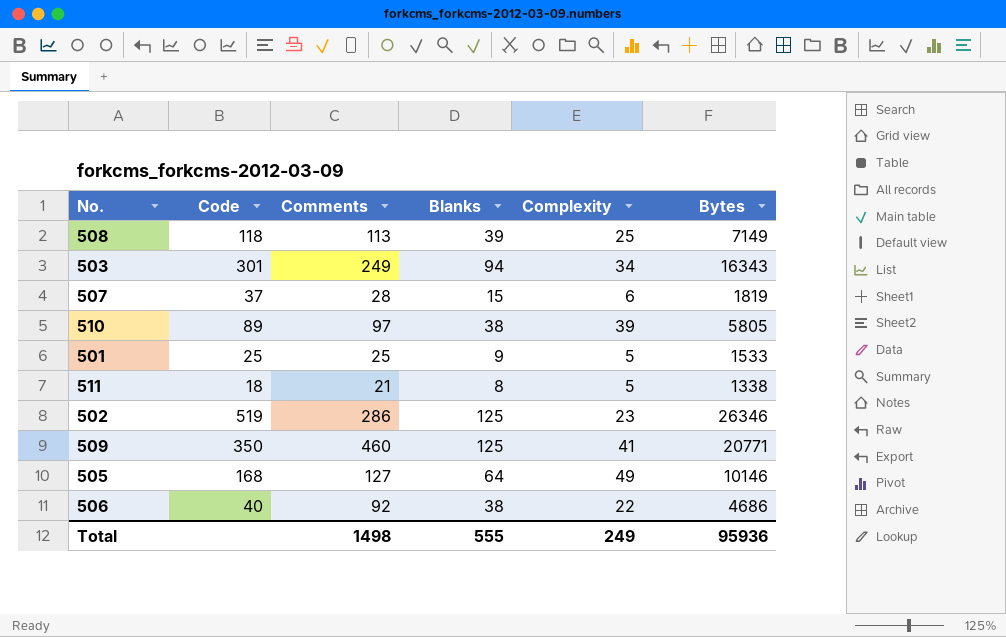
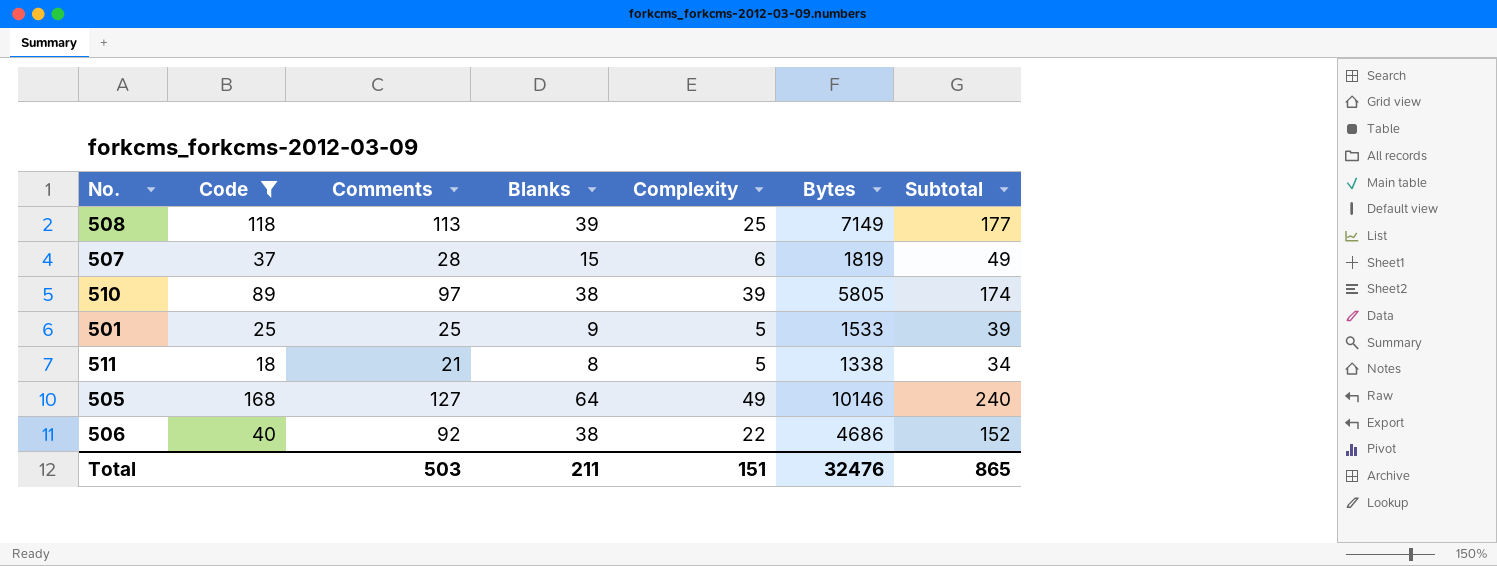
filter: none -> Code <= 168
column Subtotal | formula: none -> [Comments] + [Blanks] + [Complexity]
Total | Comments: 1498 -> 503
Total | Blanks: 555 -> 211
Total | Complexity: 249 -> 151
Total | Bytes: 95936 -> 32476

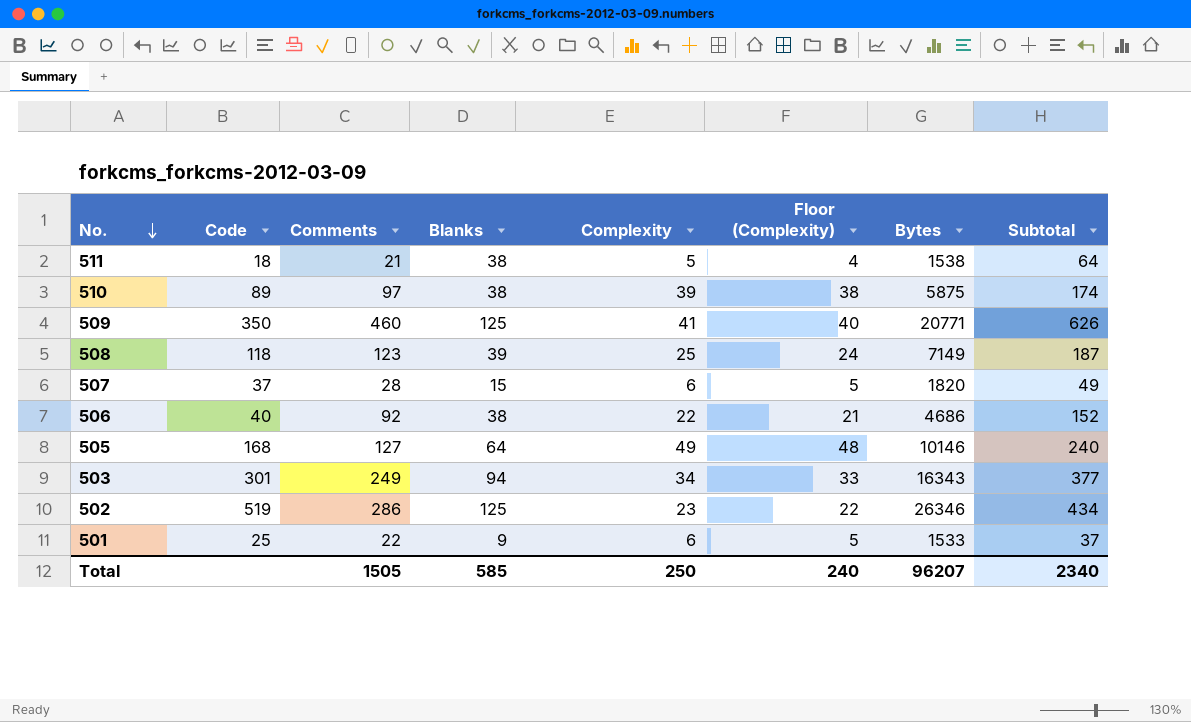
filter: Code <= 168 -> none
row order: none -> No. descending
column Floor (Complexity) | formula: none -> [Complexity] - 1
511 | Blanks: 8 -> 38
511 | Bytes: 1338 -> 1538
511 | Subtotal: 34 -> 64
510 | Bytes: 5805 -> 5875
508 | Comments: 113 -> 123
508 | Subtotal: 177 -> 187
507 | Bytes: 1819 -> 1820
501 | Comments: 25 -> 22
501 | Complexity: 5 -> 6
501 | Subtotal: 39 -> 37
Total | Comments: 503 -> 1505
Total | Blanks: 211 -> 585
Total | Complexity: 151 -> 250
Total | Bytes: 32476 -> 96207
Total | Subtotal: 865 -> 2340

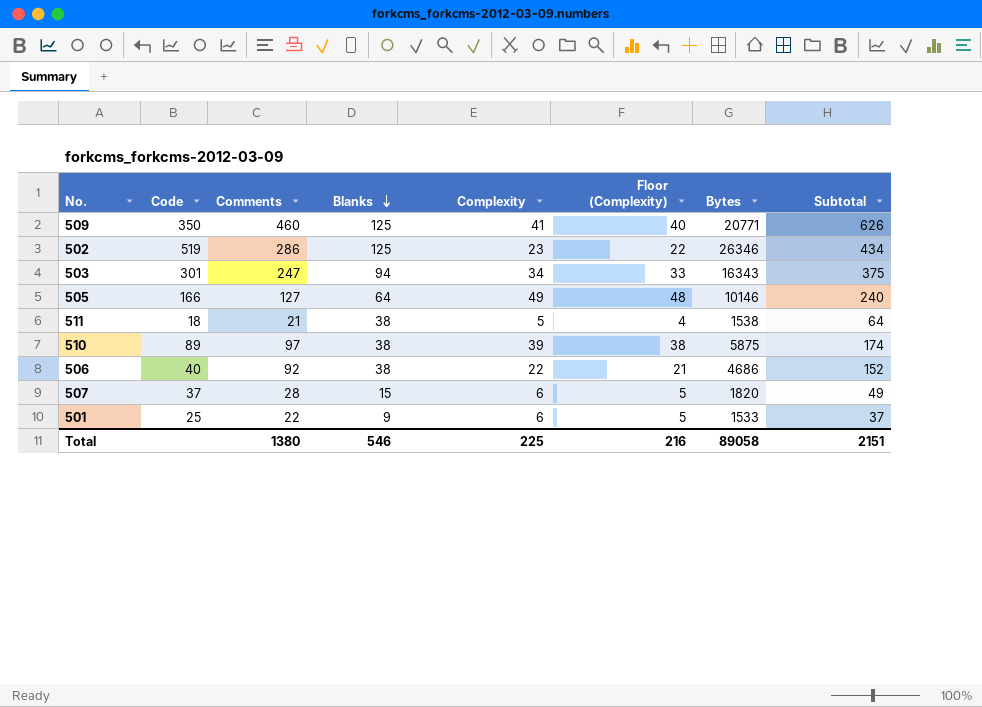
row order: No. descending -> Blanks descending
row 508: 118 | 123 | 39 | 25 | 24 | 7149 | 187 -> none
503 | Comments: 249 -> 247
503 | Subtotal: 377 -> 375
505 | Code: 168 -> 166
Total | Comments: 1505 -> 1380
Total | Blanks: 585 -> 546
Total | Complexity: 250 -> 225
Total | Floor (Complexity): 240 -> 216
Total | Bytes: 96207 -> 89058
Total | Subtotal: 2340 -> 2151

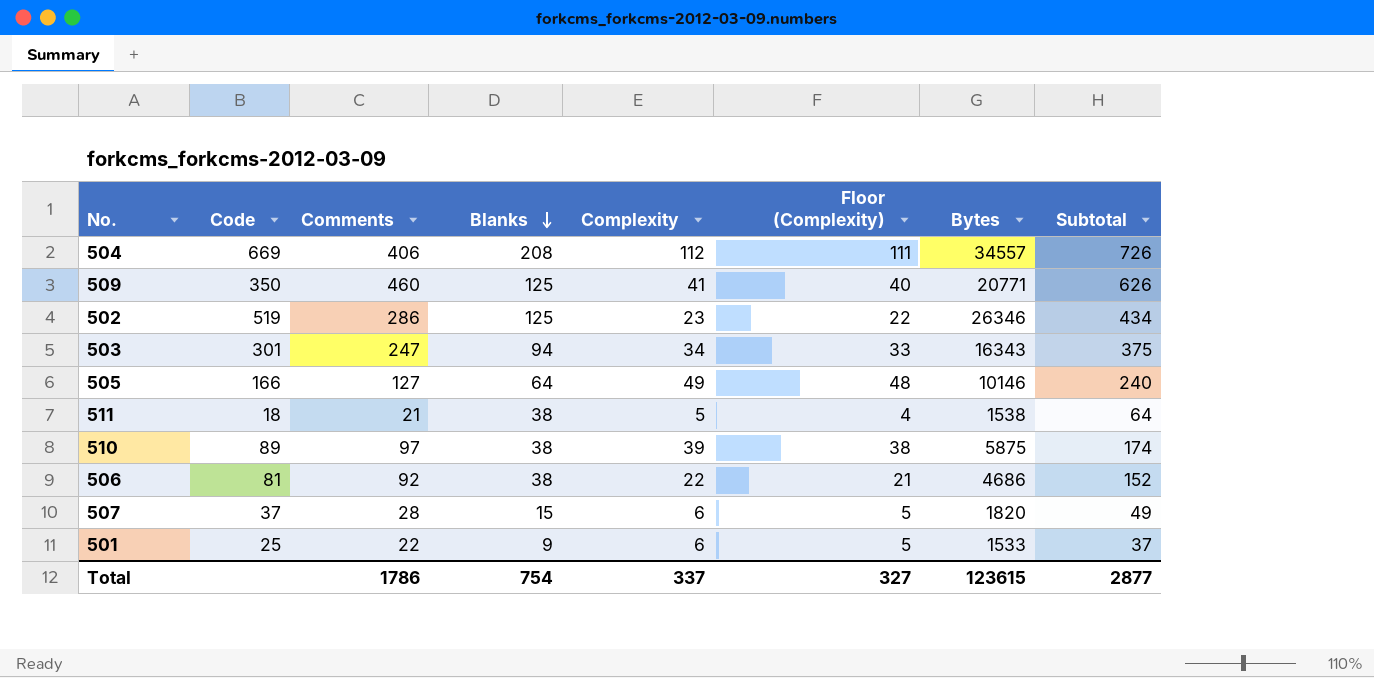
row 504: none -> 669 | 406 | 208 | 112 | 111 | 34557 | 726
506 | Code: 40 -> 81
Total | Comments: 1380 -> 1786
Total | Blanks: 546 -> 754
Total | Complexity: 225 -> 337
Total | Floor (Complexity): 216 -> 327
Total | Bytes: 89058 -> 123615
Total | Subtotal: 2151 -> 2877

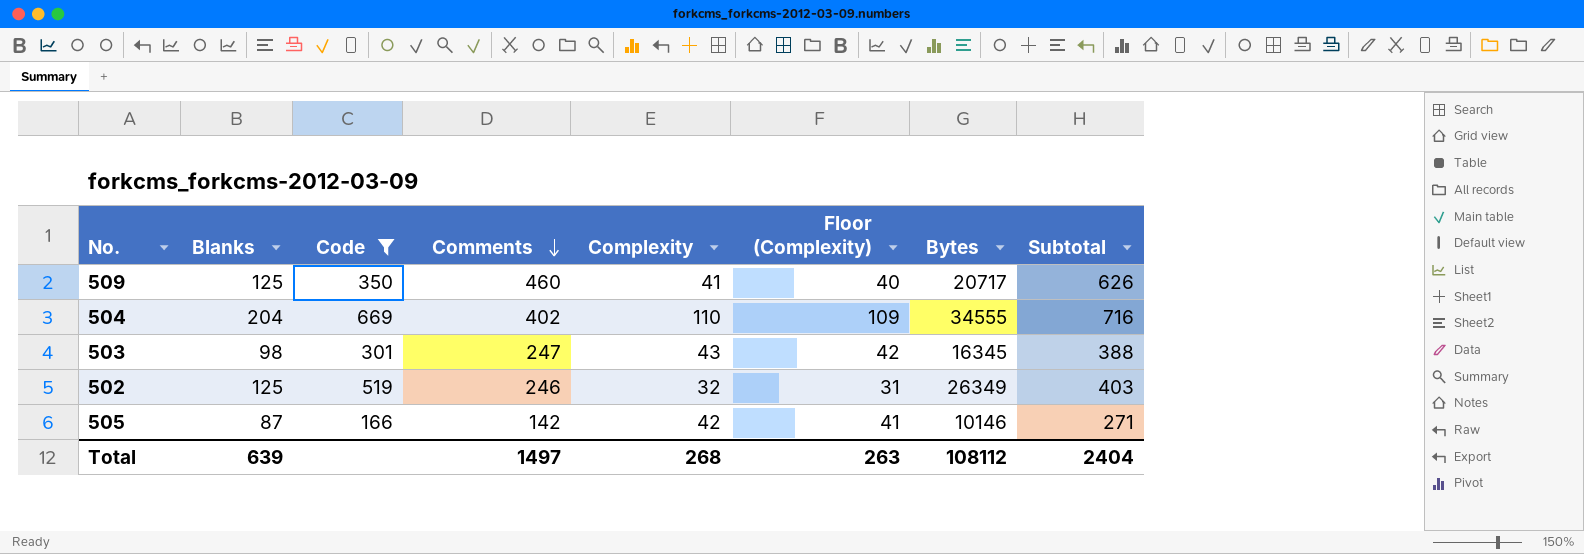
filter: none -> Code >= 166
row order: Blanks descending -> Comments descending
column Blanks | position: 4 -> 2
509 | Bytes: 20771 -> 20717
504 | Blanks: 208 -> 204
504 | Comments: 406 -> 402
504 | Complexity: 112 -> 110
504 | Floor (Complexity): 111 -> 109
504 | Bytes: 34557 -> 34555
504 | Subtotal: 726 -> 716
503 | Blanks: 94 -> 98
503 | Complexity: 34 -> 43
503 | Floor (Complexity): 33 -> 42
503 | Bytes: 16343 -> 16345
503 | Subtotal: 375 -> 388
502 | Comments: 286 -> 246
502 | Complexity: 23 -> 32
502 | Floor (Complexity): 22 -> 31
502 | Bytes: 26346 -> 26349
502 | Subtotal: 434 -> 403
505 | Blanks: 64 -> 87
505 | Comments: 127 -> 142
505 | Complexity: 49 -> 42
505 | Floor (Complexity): 48 -> 41
505 | Subtotal: 240 -> 271
Total | Blanks: 754 -> 639
Total | Comments: 1786 -> 1497
Total | Complexity: 337 -> 268
Total | Floor (Complexity): 327 -> 263
Total | Bytes: 123615 -> 108112
Total | Subtotal: 2877 -> 2404

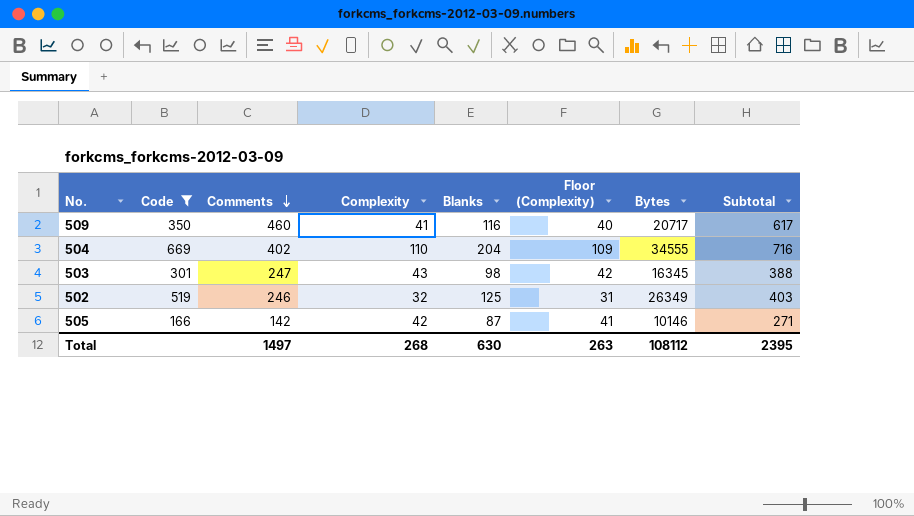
column Blanks | position: 2 -> 5
509 | Blanks: 125 -> 116
509 | Subtotal: 626 -> 617
Total | Blanks: 639 -> 630
Total | Subtotal: 2404 -> 2395

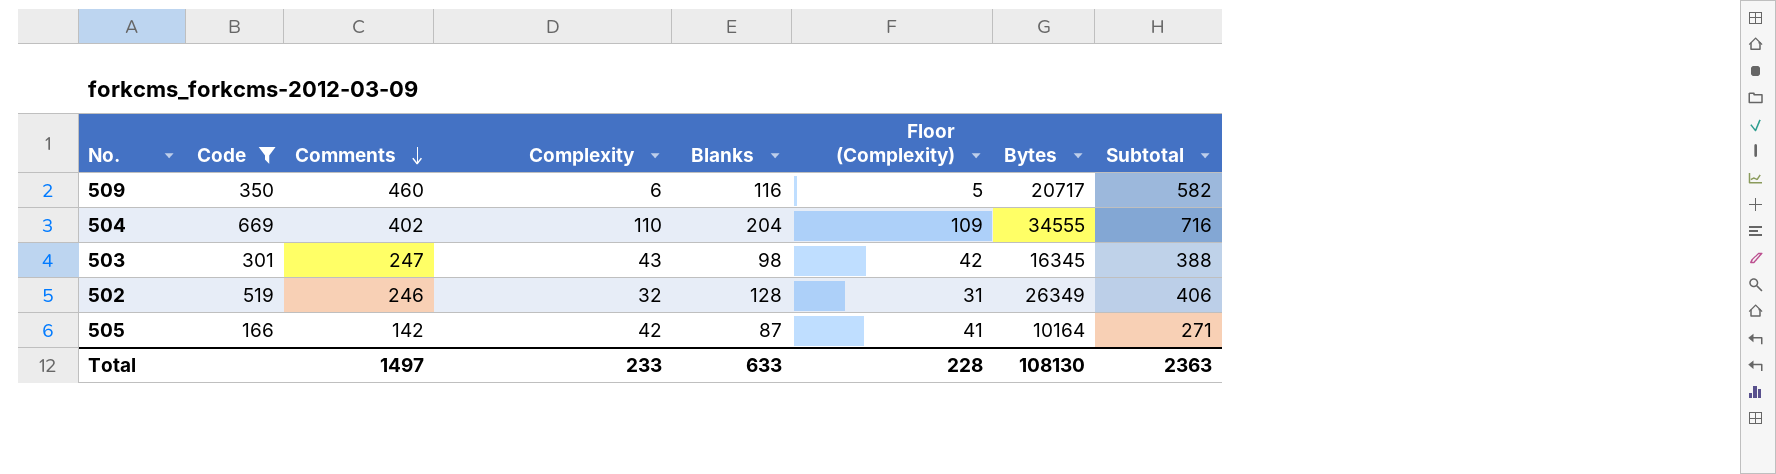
509 | Complexity: 41 -> 6
509 | Floor (Complexity): 40 -> 5
509 | Subtotal: 617 -> 582
502 | Blanks: 125 -> 128
502 | Subtotal: 403 -> 406
505 | Bytes: 10146 -> 10164
Total | Complexity: 268 -> 233
Total | Blanks: 630 -> 633
Total | Floor (Complexity): 263 -> 228
Total | Bytes: 108112 -> 108130
Total | Subtotal: 2395 -> 2363

